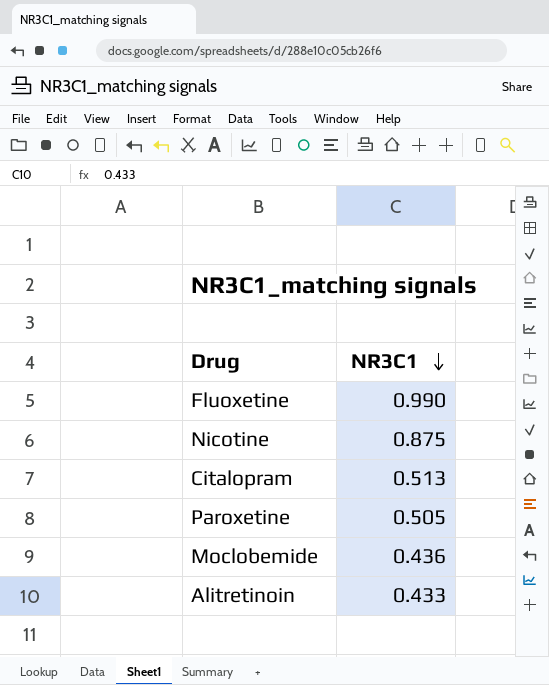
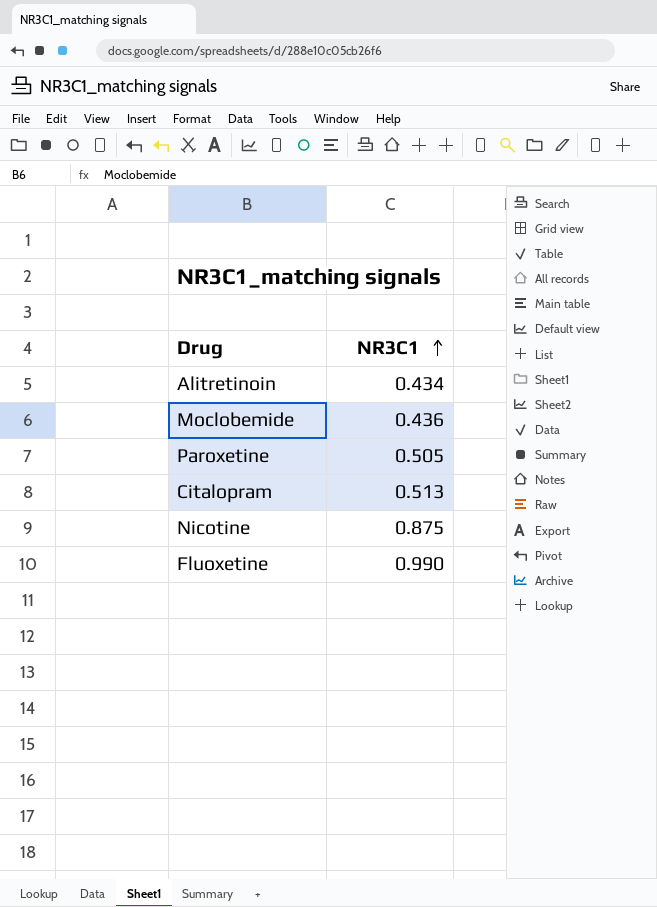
row order: NR3C1 descending -> NR3C1 ascending
Alitretinoin | NR3C1: 0.433 -> 0.434

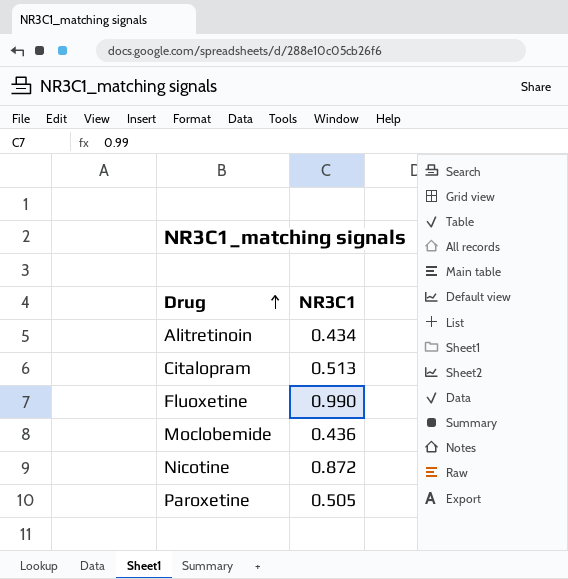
row order: NR3C1 ascending -> Drug ascending
Nicotine | NR3C1: 0.875 -> 0.872

